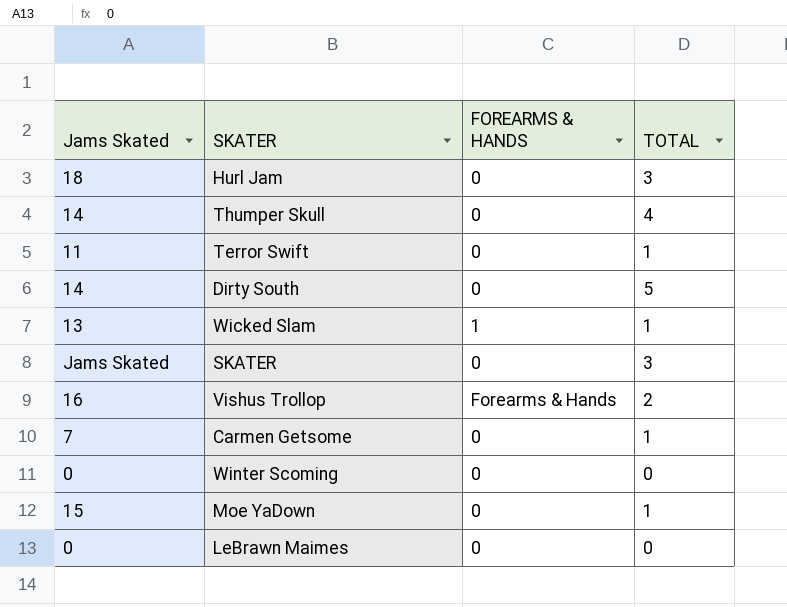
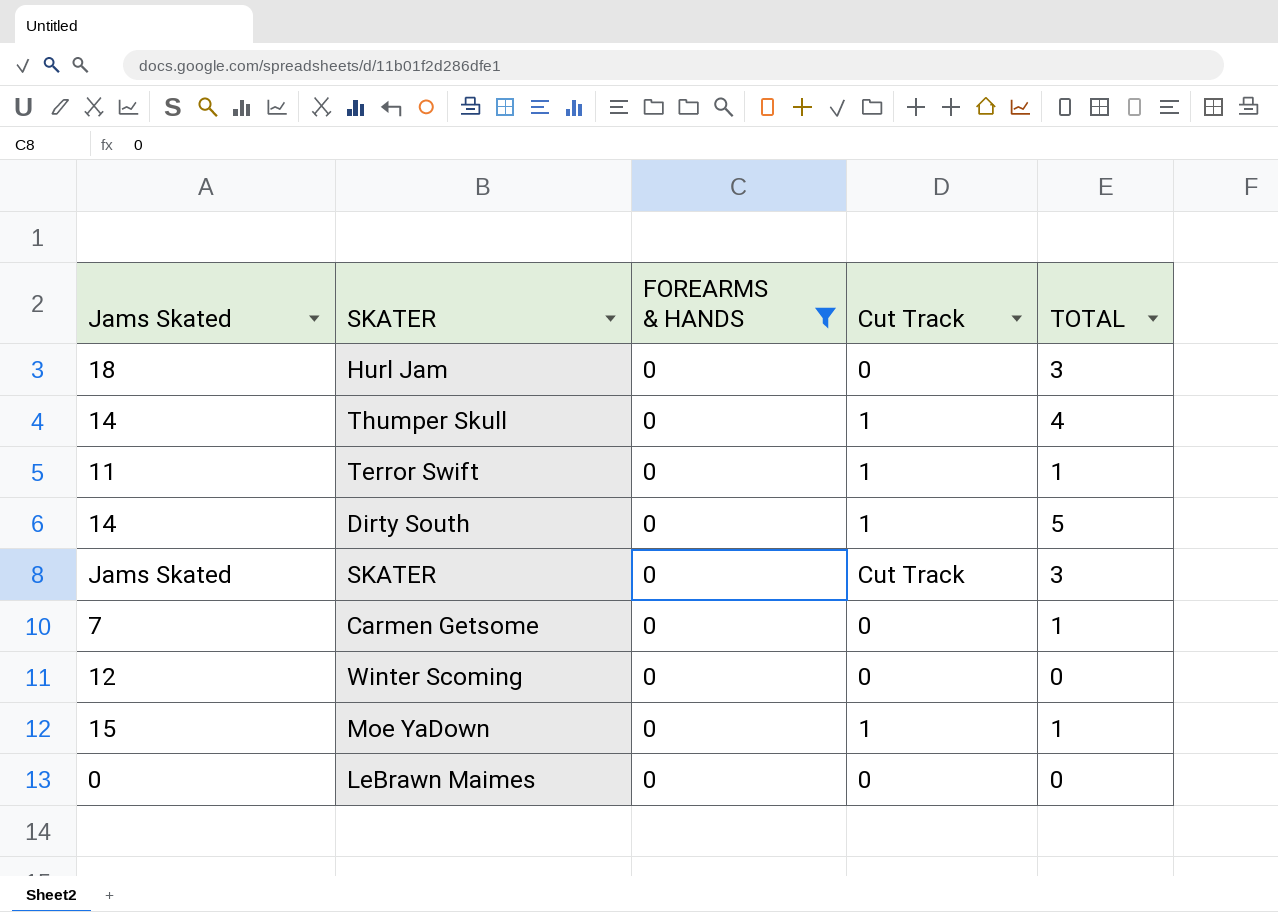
filter: none -> FOREARMS & HANDS = 0
column Cut Track | position: none -> 4
Winter Scoming | Jams Skated: 0 -> 12

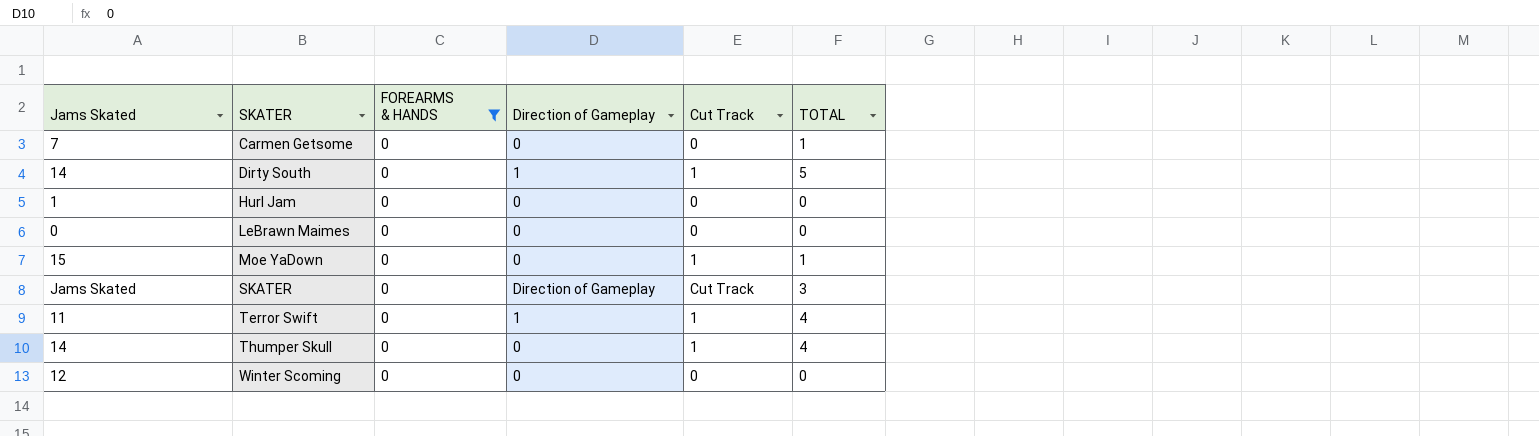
row order: none -> SKATER ascending
column Direction of Gameplay | position: none -> 4
Hurl Jam | Jams Skated: 18 -> 1
Hurl Jam | TOTAL: 3 -> 0
Terror Swift | TOTAL: 1 -> 4

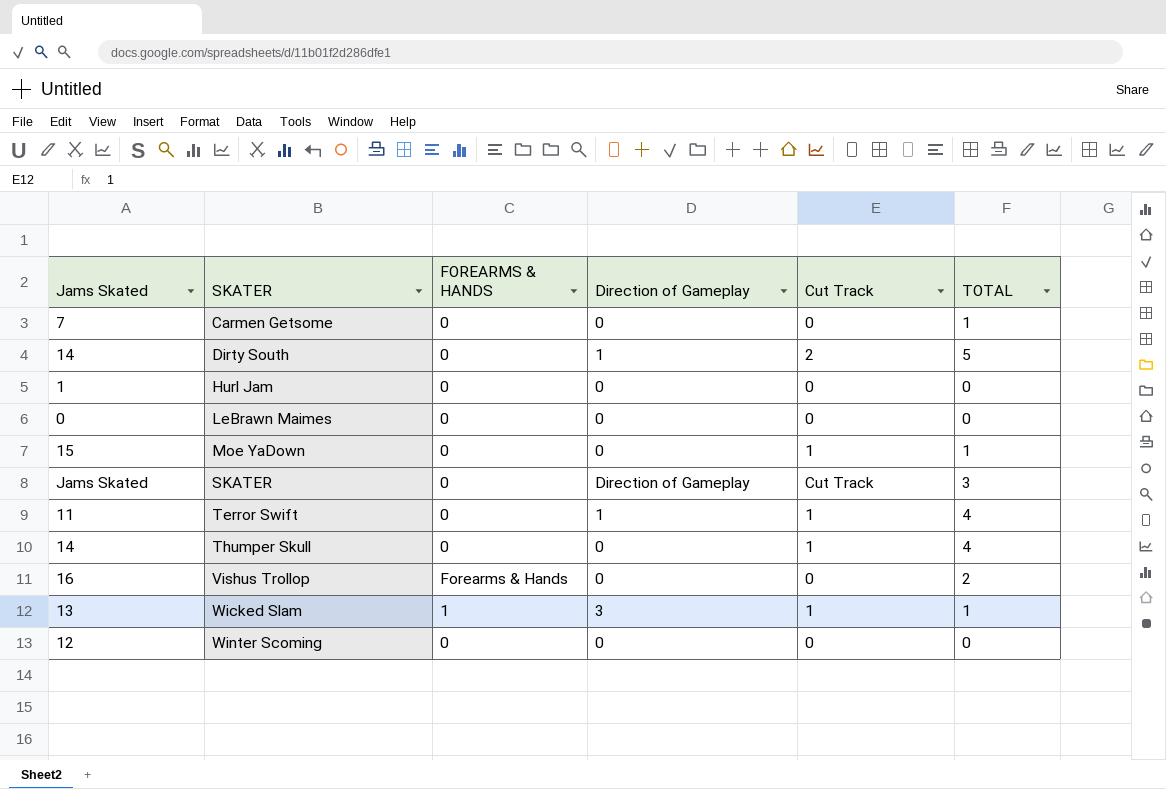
filter: FOREARMS & HANDS = 0 -> none
Dirty South | Cut Track: 1 -> 2

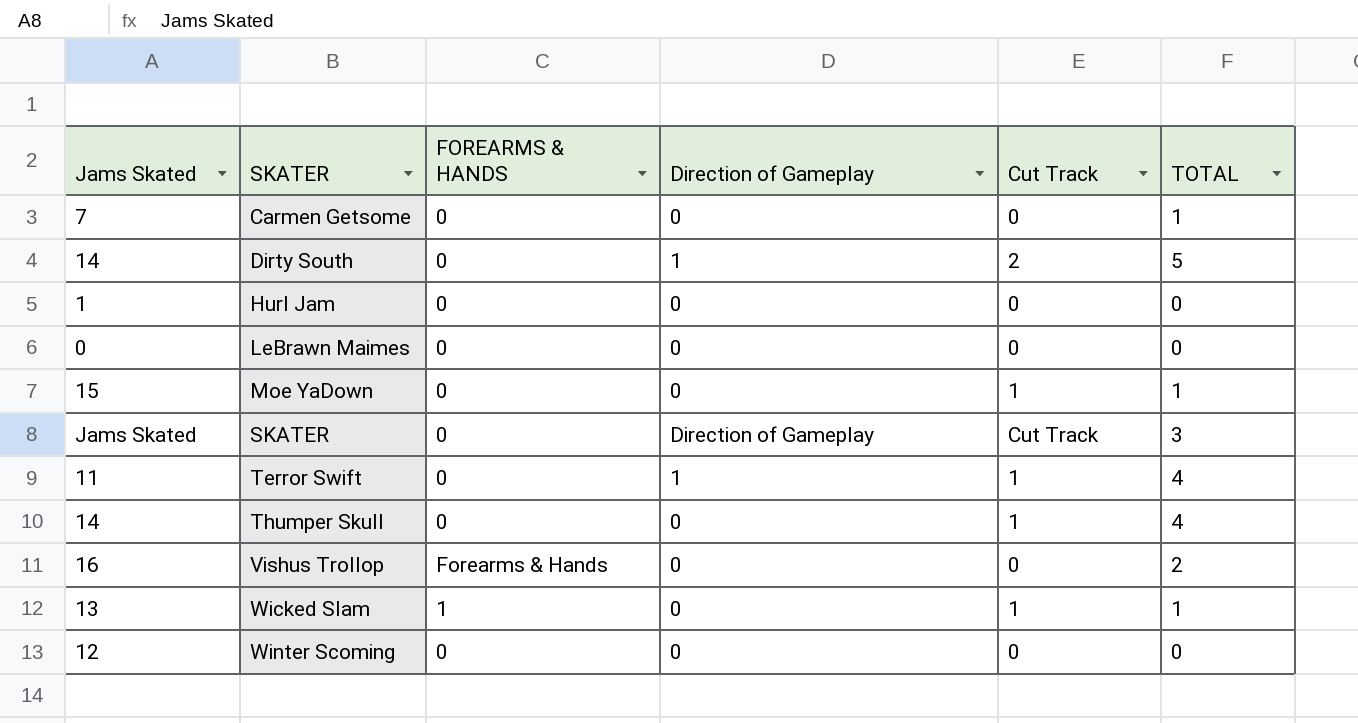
Wicked Slam | Direction of Gameplay: 3 -> 0

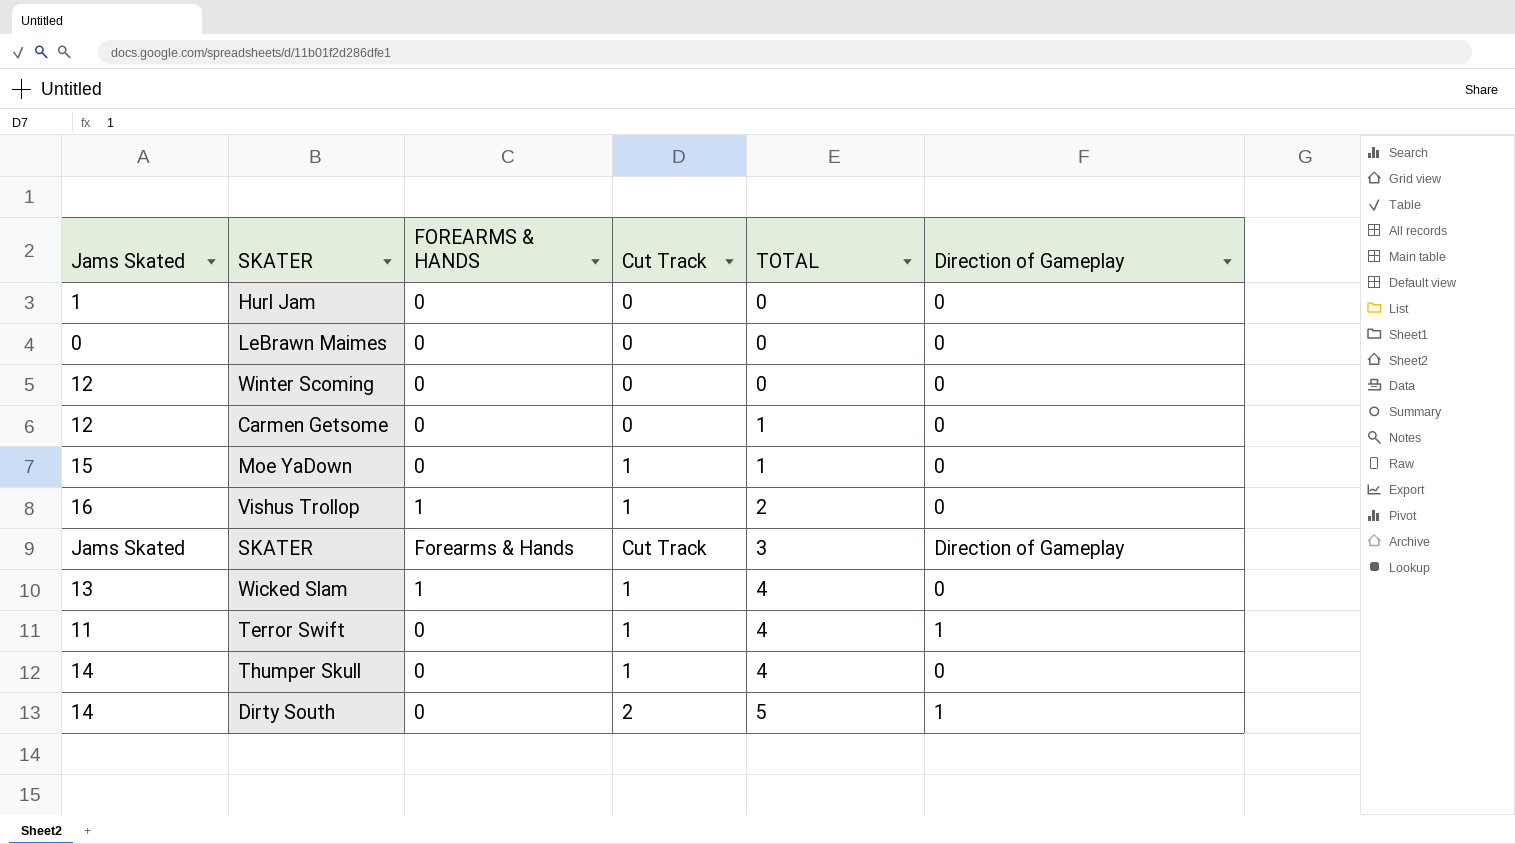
row order: SKATER ascending -> TOTAL ascending
column Direction of Gameplay | position: 4 -> 6
Carmen Getsome | Jams Skated: 7 -> 12
Vishus Trollop | FOREARMS & HANDS: Forearms & Hands -> 1
Vishus Trollop | Cut Track: 0 -> 1
SKATER | FOREARMS & HANDS: 0 -> Forearms & Hands
Wicked Slam | TOTAL: 1 -> 4

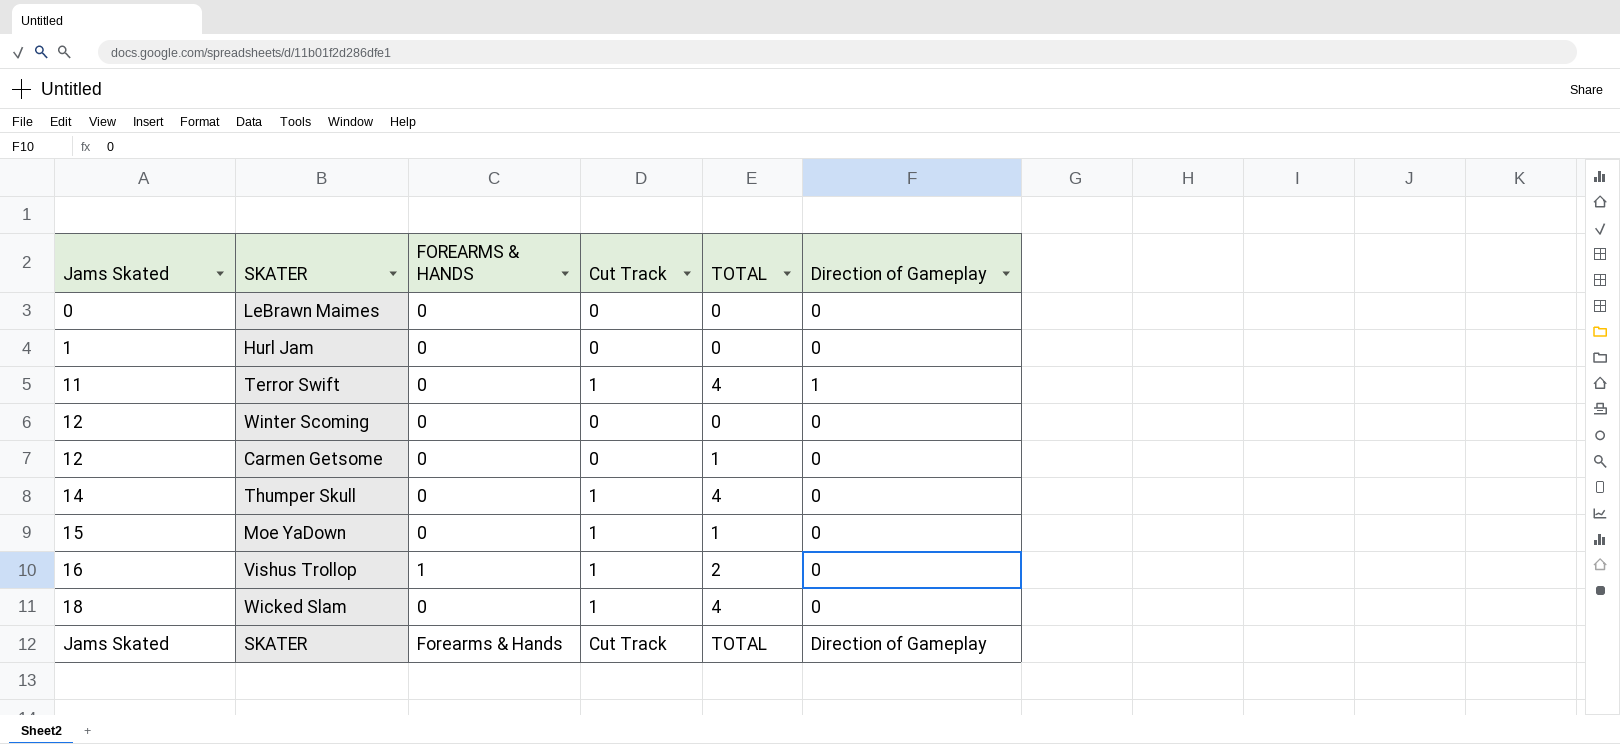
row order: TOTAL ascending -> Jams Skated ascending
row Dirty South: 14 | 0 | 2 | 5 | 1 -> none
Wicked Slam | Jams Skated: 13 -> 18
Wicked Slam | FOREARMS & HANDS: 1 -> 0
SKATER | TOTAL: 3 -> TOTAL

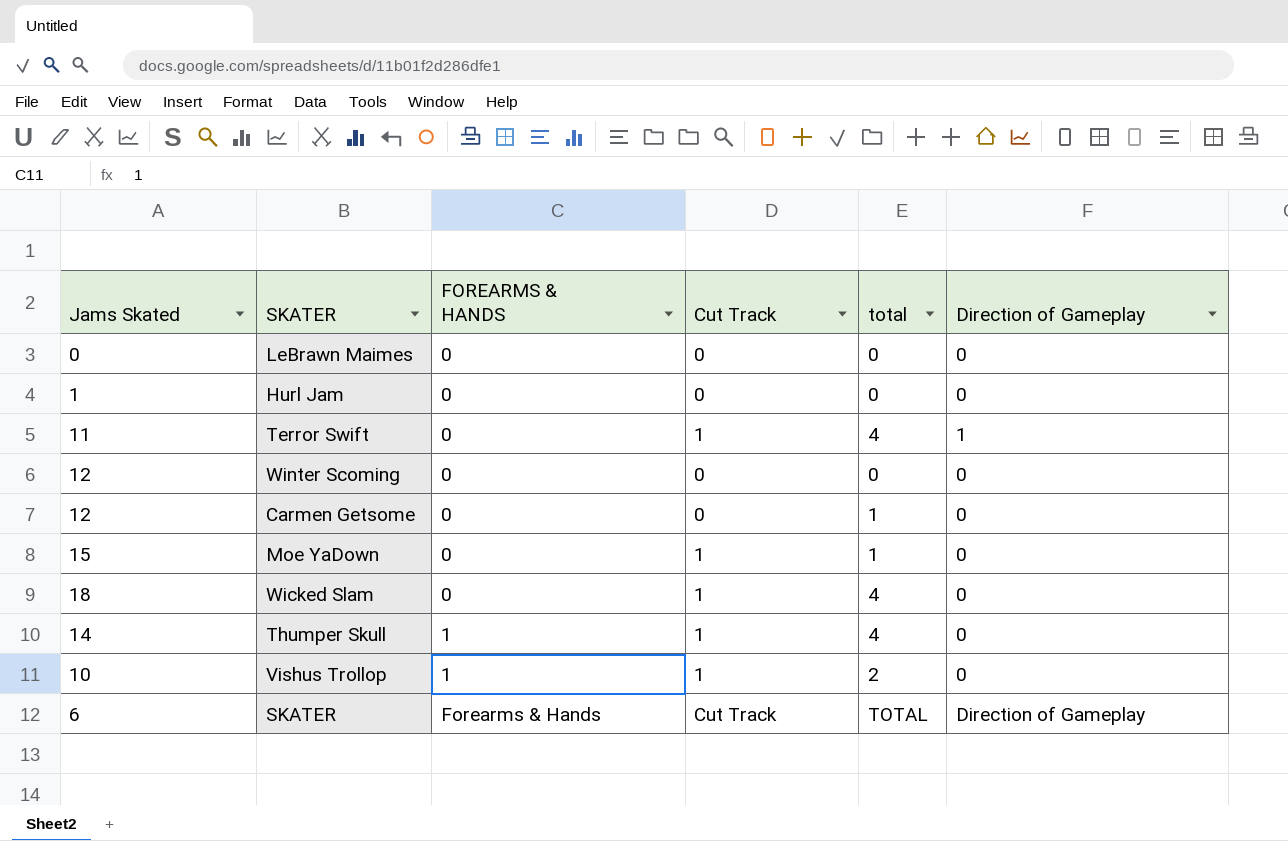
row order: Jams Skated ascending -> FOREARMS & HANDS ascending
column name: TOTAL -> total
Thumper Skull | FOREARMS & HANDS: 0 -> 1
Vishus Trollop | Jams Skated: 16 -> 10
SKATER | Jams Skated: Jams Skated -> 6

